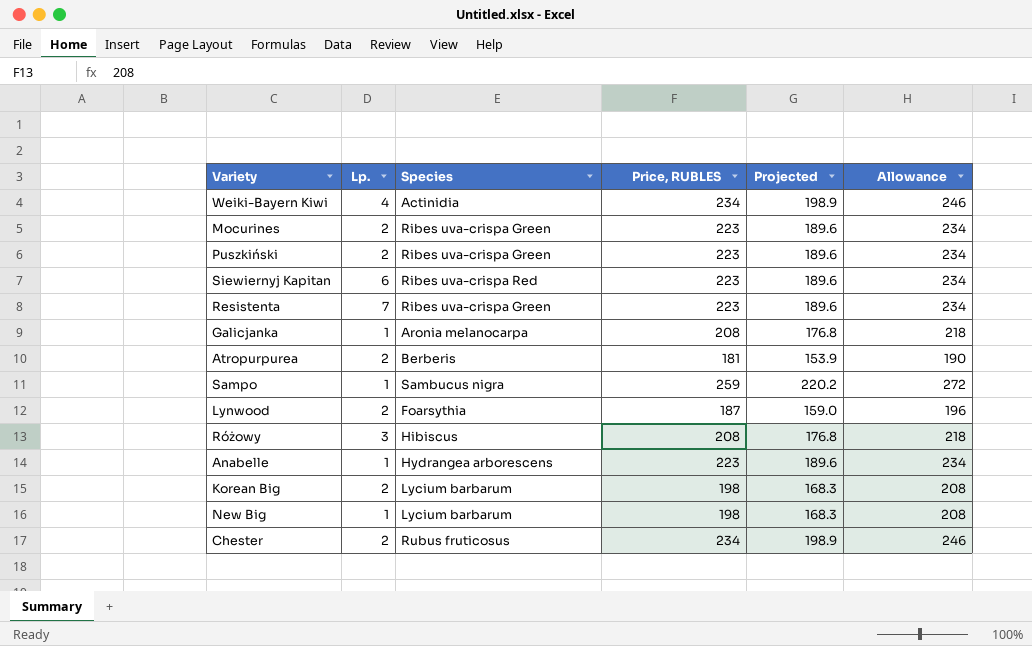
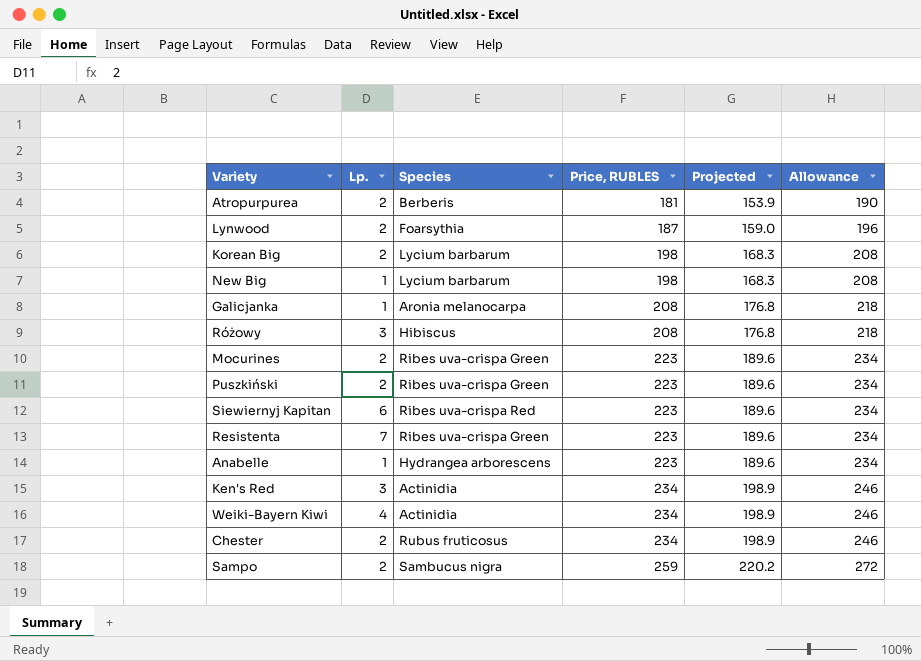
row order: none -> Price, RUBLES ascending
row Ken's Red: none -> 3 | Actinidia | 234 | 198.9 | 246
Sampo | Lp.: 1 -> 2

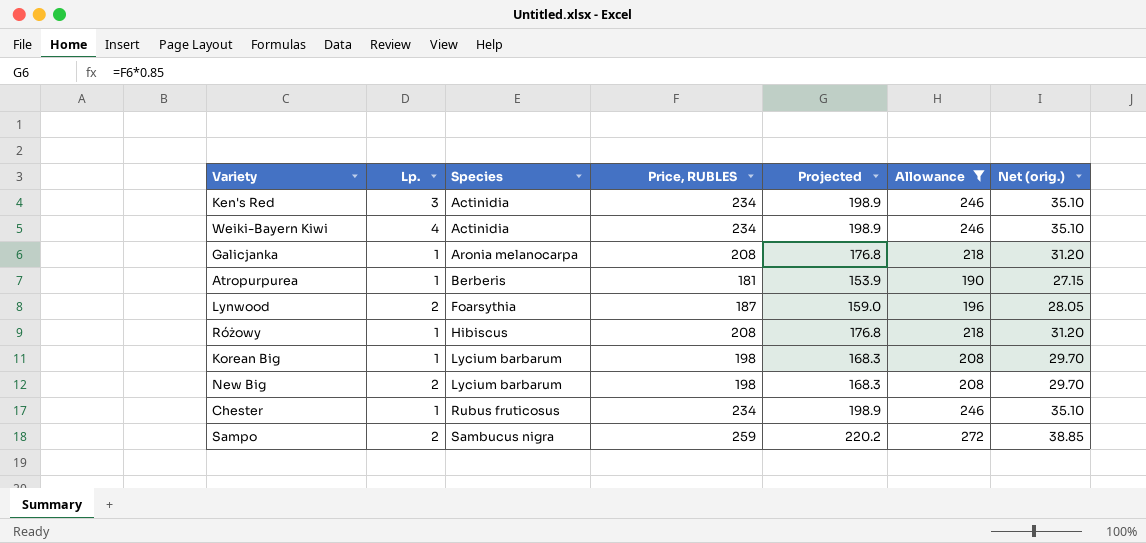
filter: none -> Allowance != 234
row order: Price, RUBLES ascending -> Species ascending
column Net (orig.) | formula: none -> [Price, RUBLES] * 0.15
Atropurpurea | Lp.: 2 -> 1
Różowy | Lp.: 3 -> 1
Korean Big | Lp.: 2 -> 1
New Big | Lp.: 1 -> 2
Chester | Lp.: 2 -> 1

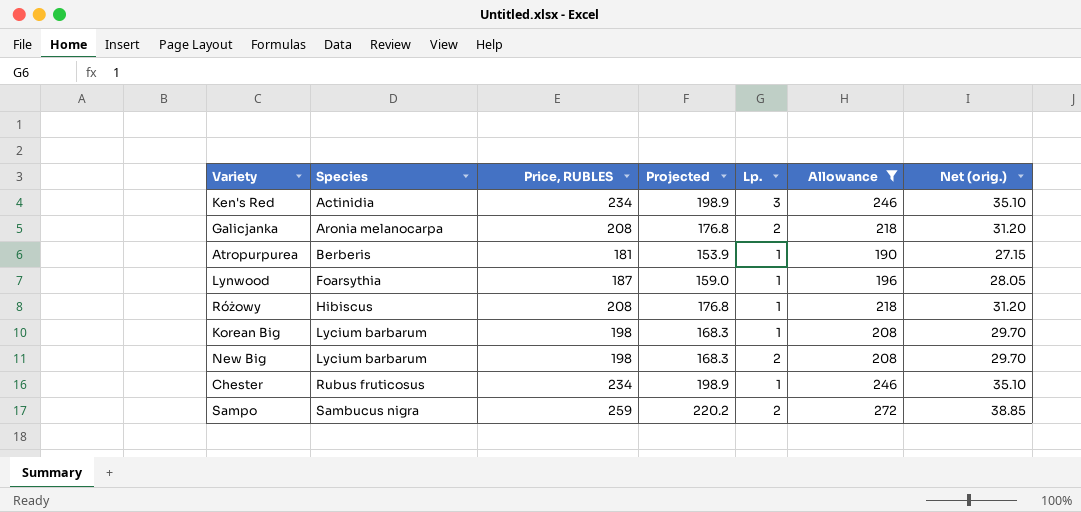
column Lp. | position: 2 -> 5
row Weiki-Bayern Kiwi: 4 | Actinidia | 234 | 198.9 | 246 | 35.10 -> none
Galicjanka | Lp.: 1 -> 2
Lynwood | Lp.: 2 -> 1

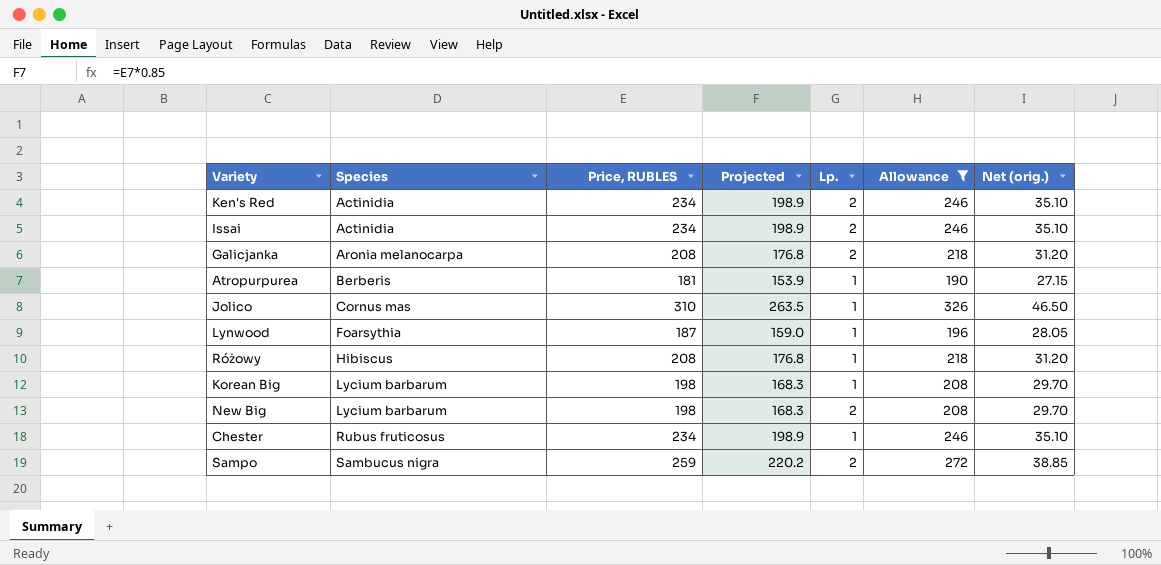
Ken's Red | Lp.: 3 -> 2
row Issai: none -> Actinidia | 234 | 198.9 | 2 | 246 | 35.10
row Jolico: none -> Cornus mas | 310 | 263.5 | 1 | 326 | 46.50

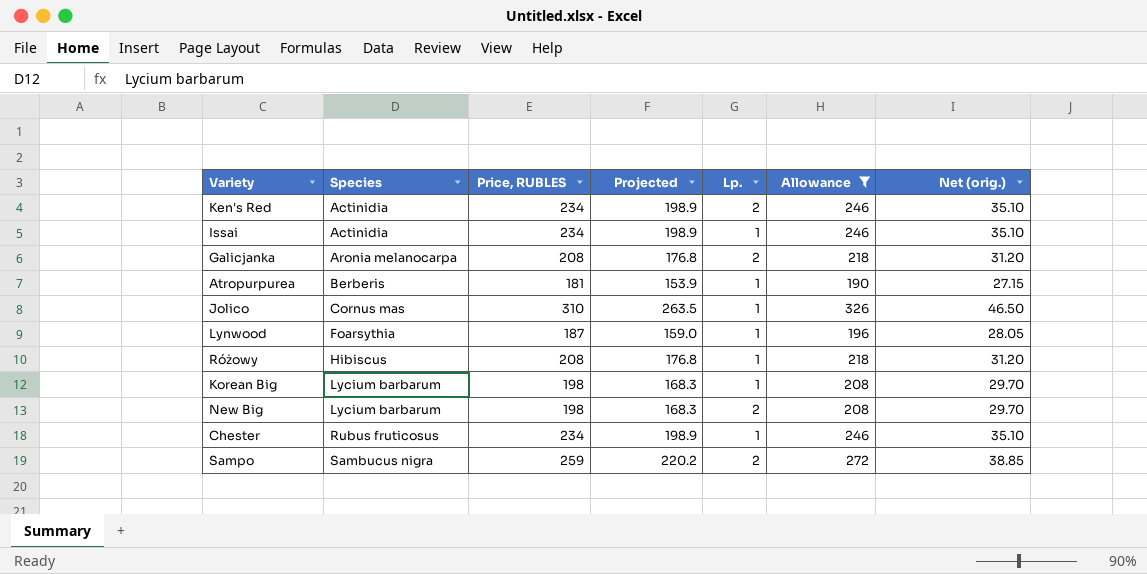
Issai | Lp.: 2 -> 1

